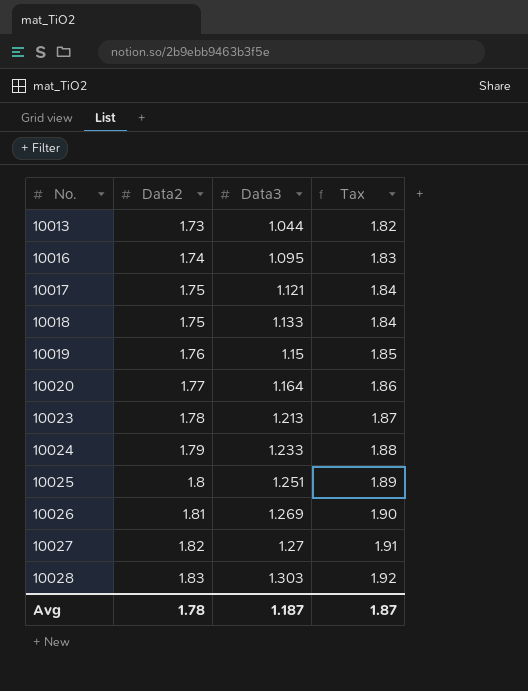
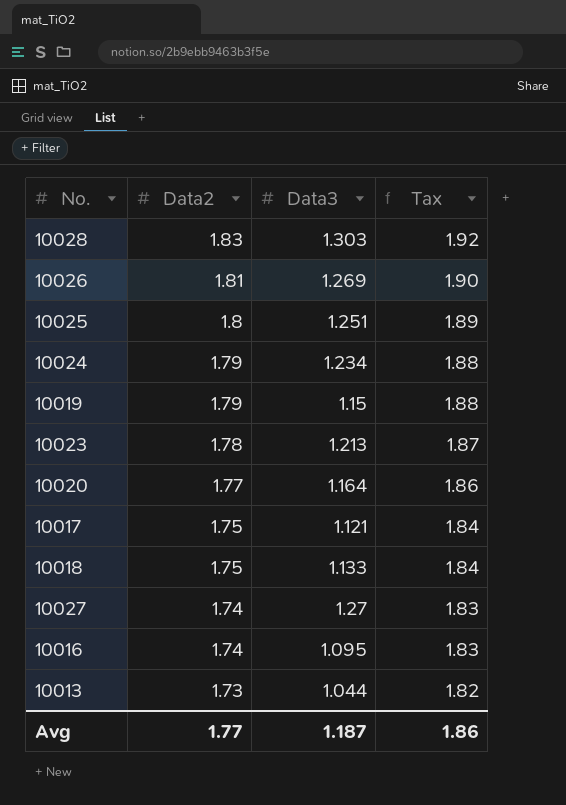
row order: No. ascending -> Data2 descending
10024 | Data3: 1.233 -> 1.234
10019 | Data2: 1.76 -> 1.79
10019 | Tax: 1.85 -> 1.88
10027 | Data2: 1.82 -> 1.74
10027 | Tax: 1.91 -> 1.83
Avg | Data2: 1.78 -> 1.77
Avg | Tax: 1.87 -> 1.86

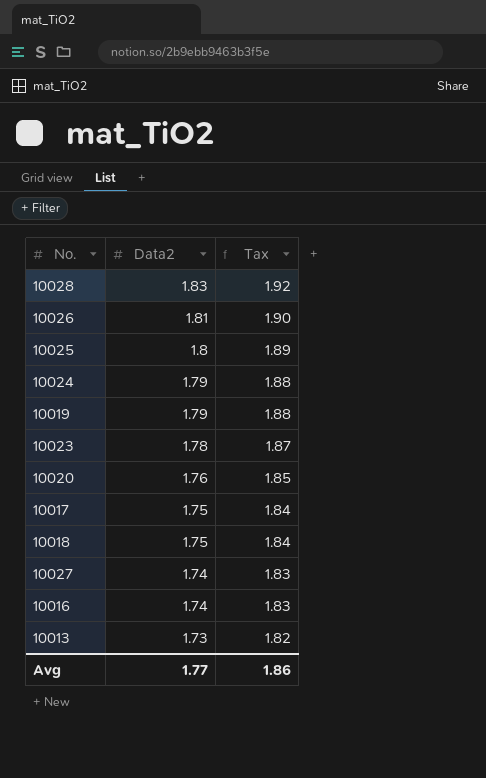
column Data3 | position: 3 -> none
10020 | Data2: 1.77 -> 1.76
10020 | Tax: 1.86 -> 1.85

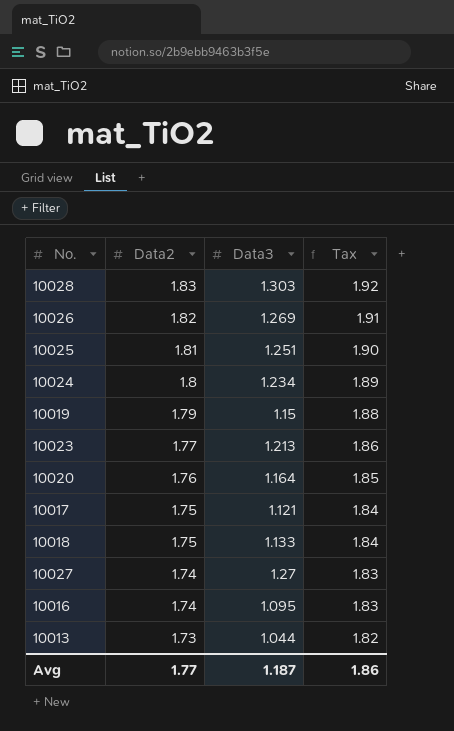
column Data3 | position: none -> 3
10026 | Data2: 1.81 -> 1.82
10026 | Tax: 1.90 -> 1.91
10025 | Data2: 1.8 -> 1.81
10025 | Tax: 1.89 -> 1.90
10024 | Data2: 1.79 -> 1.8
10024 | Tax: 1.88 -> 1.89
10023 | Data2: 1.78 -> 1.77
10023 | Tax: 1.87 -> 1.86

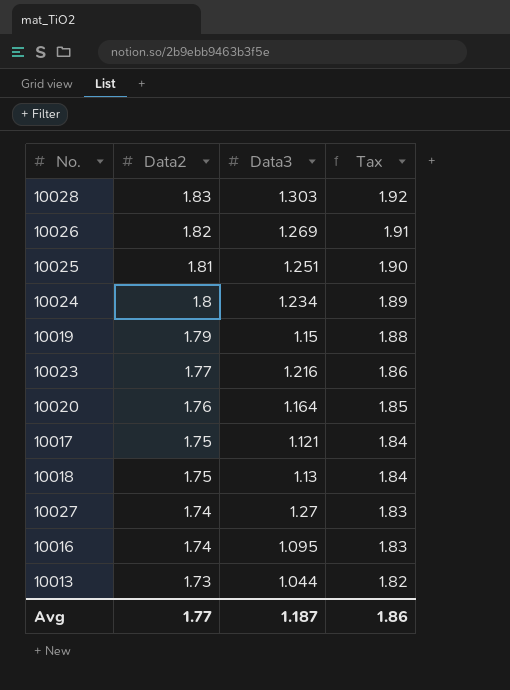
10023 | Data3: 1.213 -> 1.216
10018 | Data3: 1.133 -> 1.13

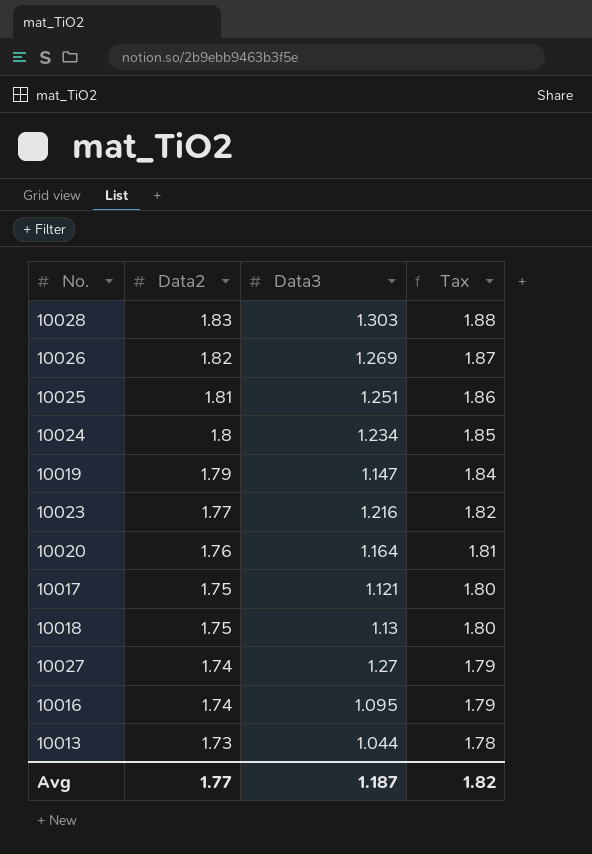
column Tax | formula: [Data2] * 1.05 -> [Data2] * 1.03
10019 | Data3: 1.15 -> 1.147
Avg | Tax: 1.86 -> 1.82

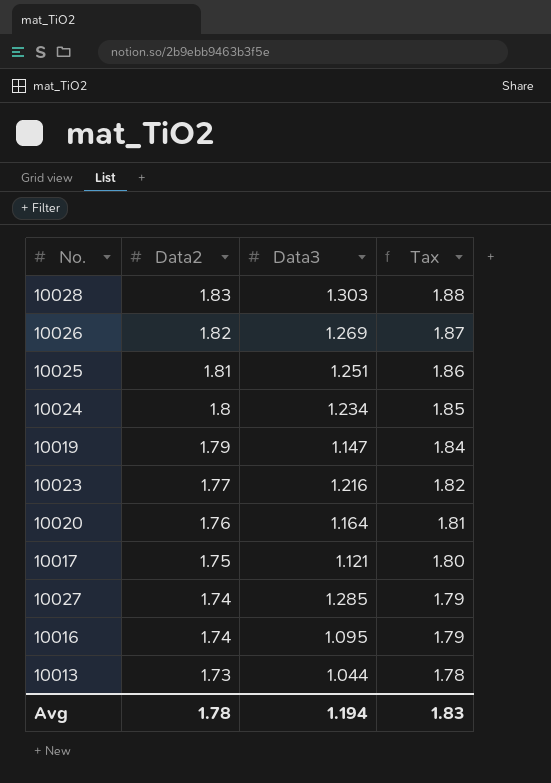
row 10018: 1.75 | 1.13 | 1.80 -> none
10027 | Data3: 1.27 -> 1.285
Avg | Data2: 1.77 -> 1.78
Avg | Data3: 1.187 -> 1.194
Avg | Tax: 1.82 -> 1.83

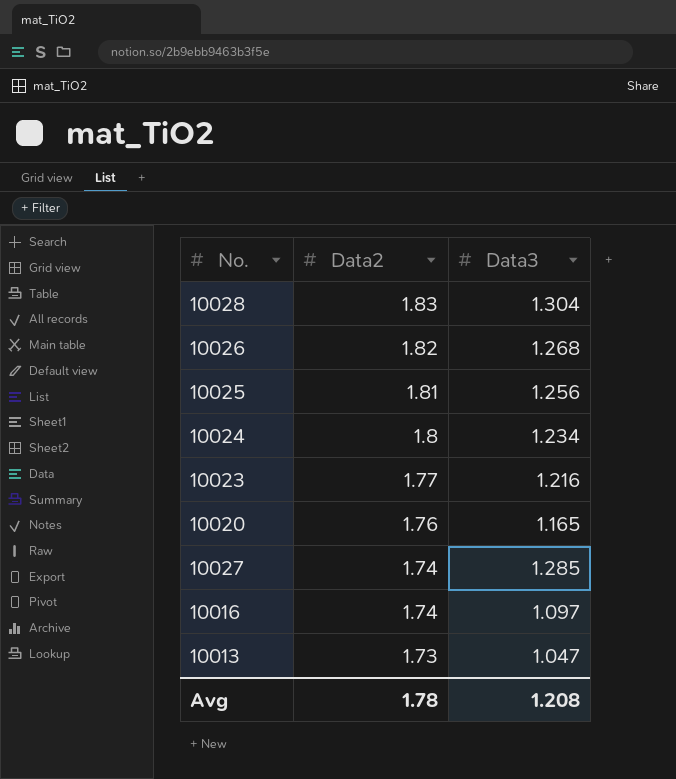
column Tax | formula: [Data2] * 1.03 -> none
row 10019: 1.79 | 1.147 | 1.84 -> none
row 10017: 1.75 | 1.121 | 1.80 -> none
10028 | Data3: 1.303 -> 1.304
10026 | Data3: 1.269 -> 1.268
10025 | Data3: 1.251 -> 1.256
10020 | Data3: 1.164 -> 1.165
10016 | Data3: 1.095 -> 1.097
10013 | Data3: 1.044 -> 1.047
Avg | Data3: 1.194 -> 1.208

